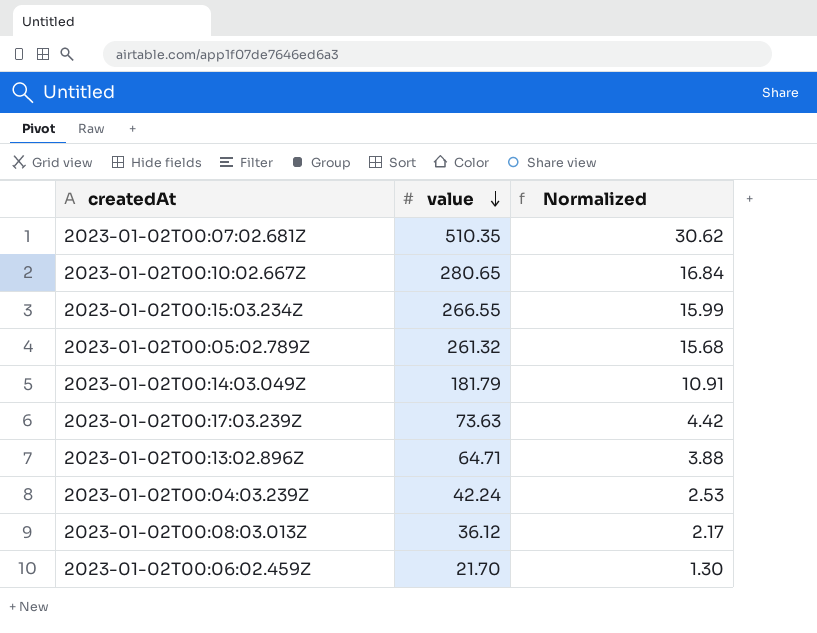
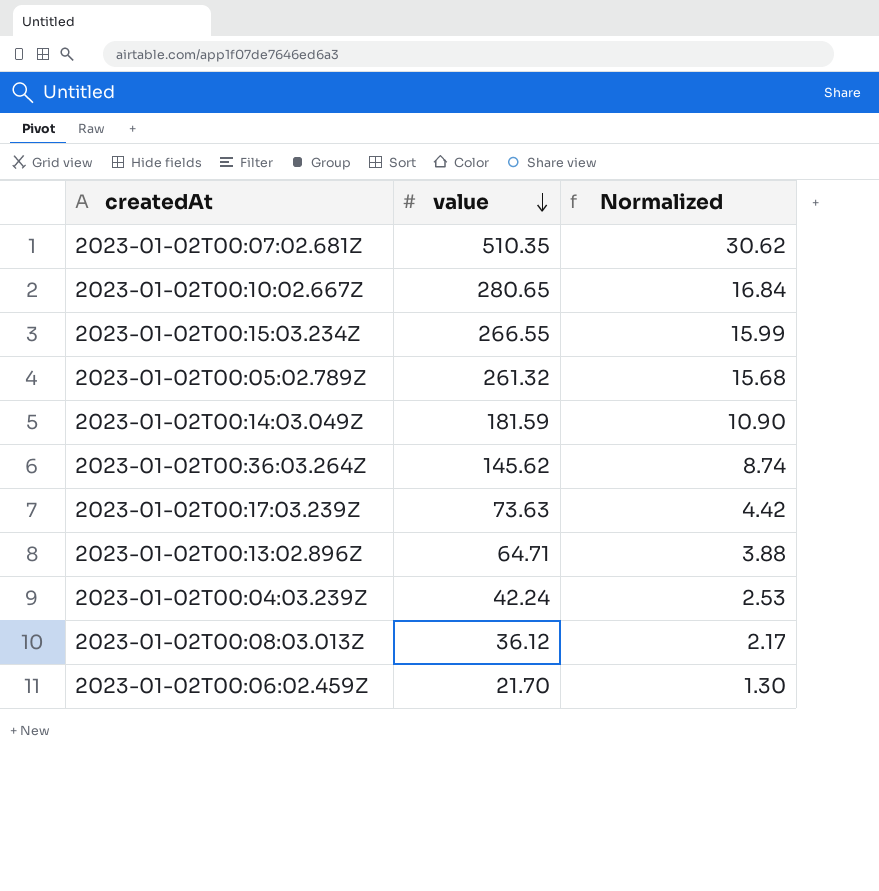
2023-01-02T00:14:03.049Z | value: 181.79 -> 181.59
2023-01-02T00:14:03.049Z | Normalized: 10.91 -> 10.90
row 2023-01-02T00:36:03.264Z: none -> 145.62 | 8.74

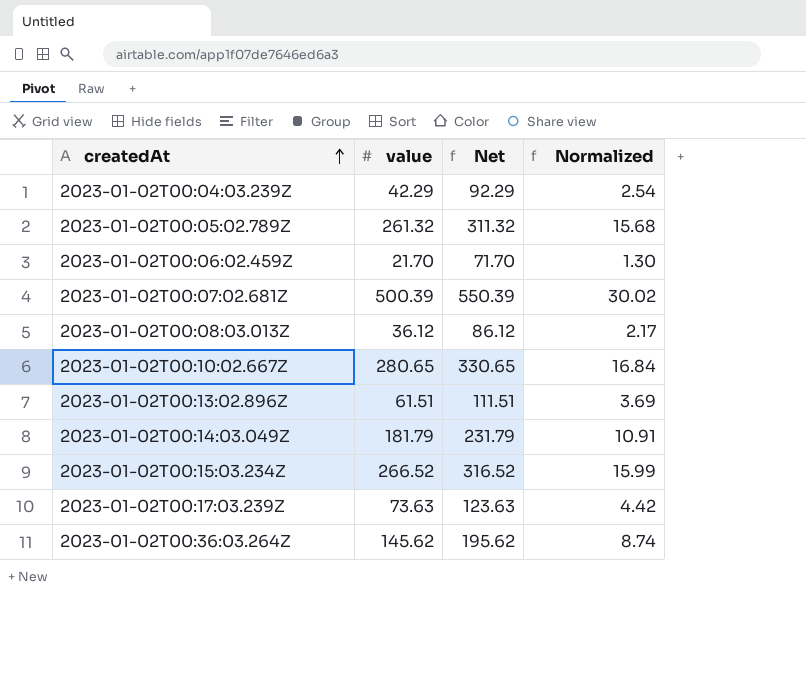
row order: value descending -> createdAt ascending
column Net | formula: none -> [value] + 50
2023-01-02T00:04:03.239Z | value: 42.24 -> 42.29
2023-01-02T00:04:03.239Z | Normalized: 2.53 -> 2.54
2023-01-02T00:07:02.681Z | value: 510.35 -> 500.39
2023-01-02T00:07:02.681Z | Normalized: 30.62 -> 30.02
2023-01-02T00:13:02.896Z | value: 64.71 -> 61.51
2023-01-02T00:13:02.896Z | Normalized: 3.88 -> 3.69
2023-01-02T00:14:03.049Z | value: 181.59 -> 181.79
2023-01-02T00:14:03.049Z | Normalized: 10.90 -> 10.91
2023-01-02T00:15:03.234Z | value: 266.55 -> 266.52

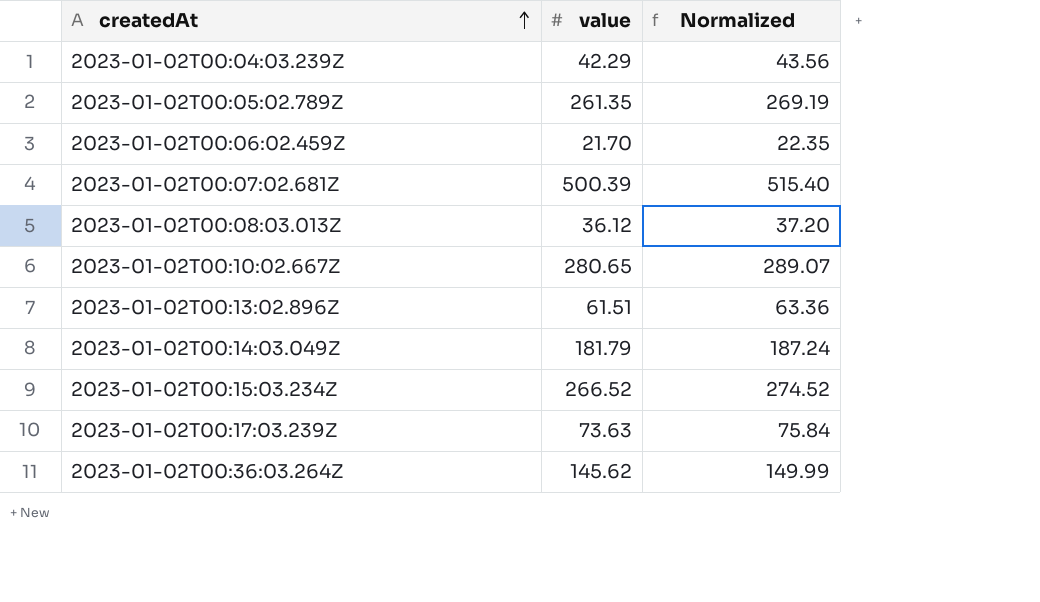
column Net | formula: [value] + 50 -> none
column Normalized | formula: [value] * 0.06 -> [value] * 1.03
2023-01-02T00:05:02.789Z | value: 261.32 -> 261.35

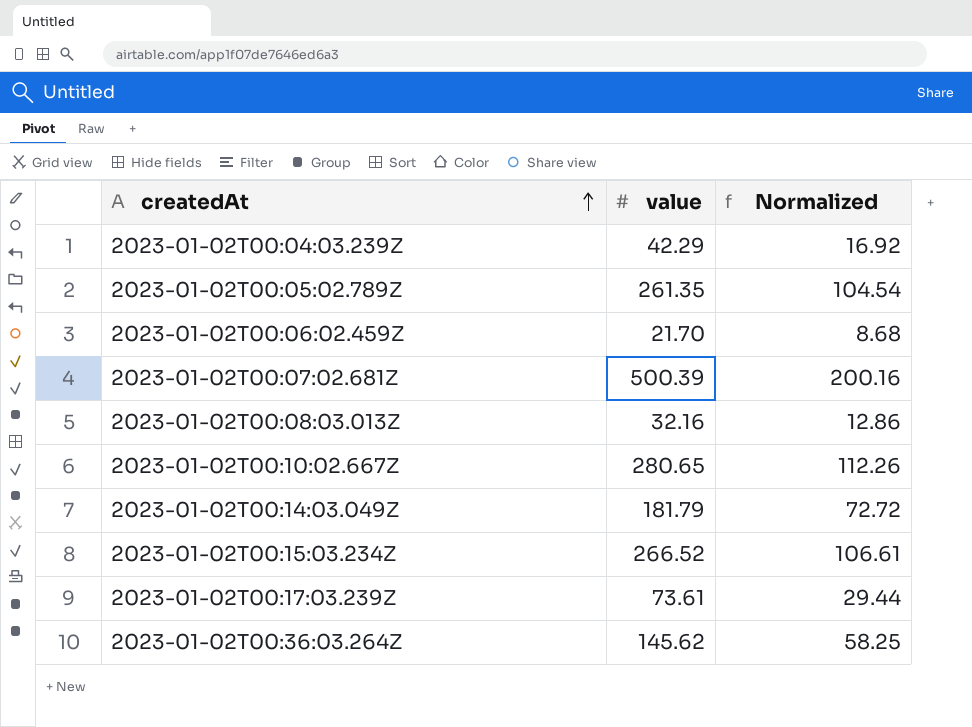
column Normalized | formula: [value] * 1.03 -> [value] * 0.4
row 2023-01-02T00:13:02.896Z: 61.51 | 63.36 -> none
2023-01-02T00:08:03.013Z | value: 36.12 -> 32.16
2023-01-02T00:17:03.239Z | value: 73.63 -> 73.61

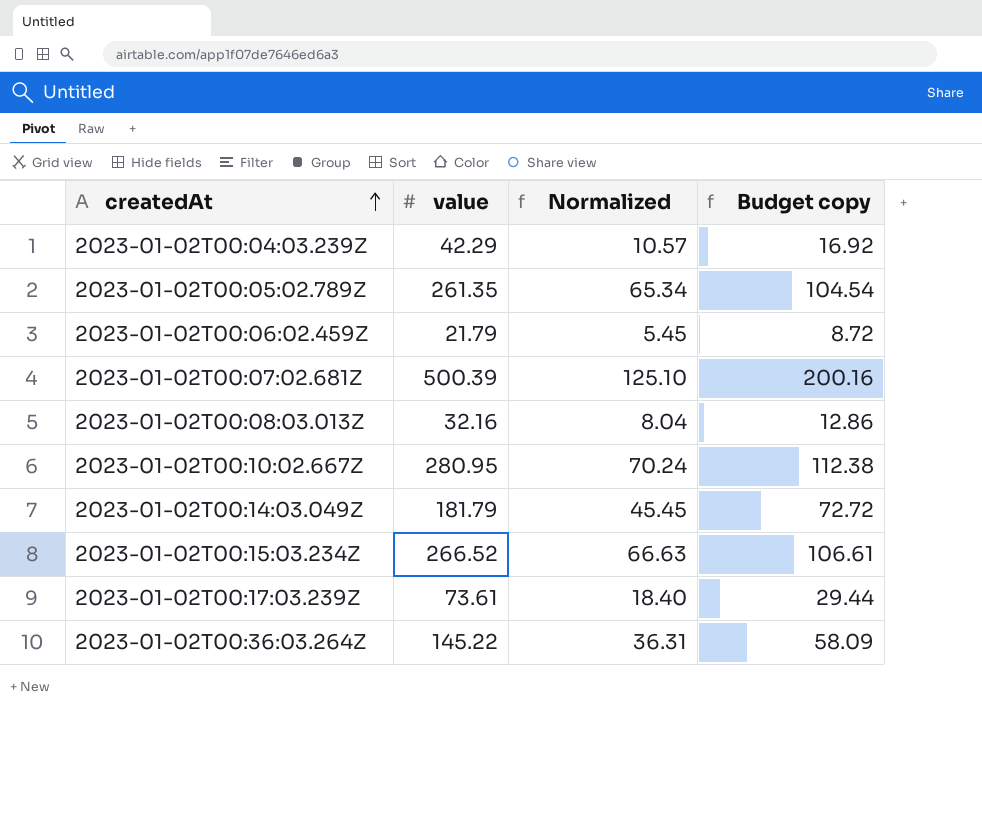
column Normalized | formula: [value] * 0.4 -> [value] * 0.25
column Budget copy | formula: none -> [value] * 0.4
2023-01-02T00:06:02.459Z | value: 21.70 -> 21.79
2023-01-02T00:10:02.667Z | value: 280.65 -> 280.95
2023-01-02T00:36:03.264Z | value: 145.62 -> 145.22

